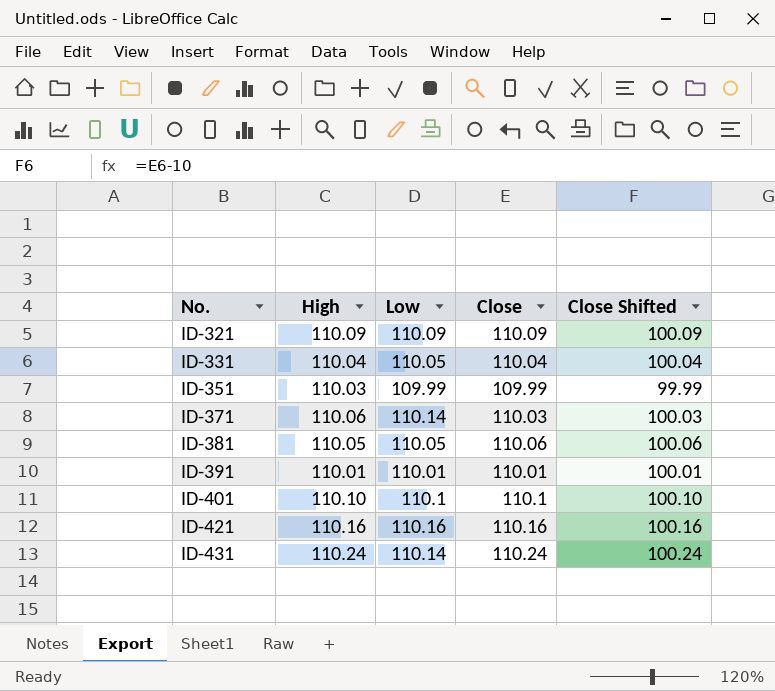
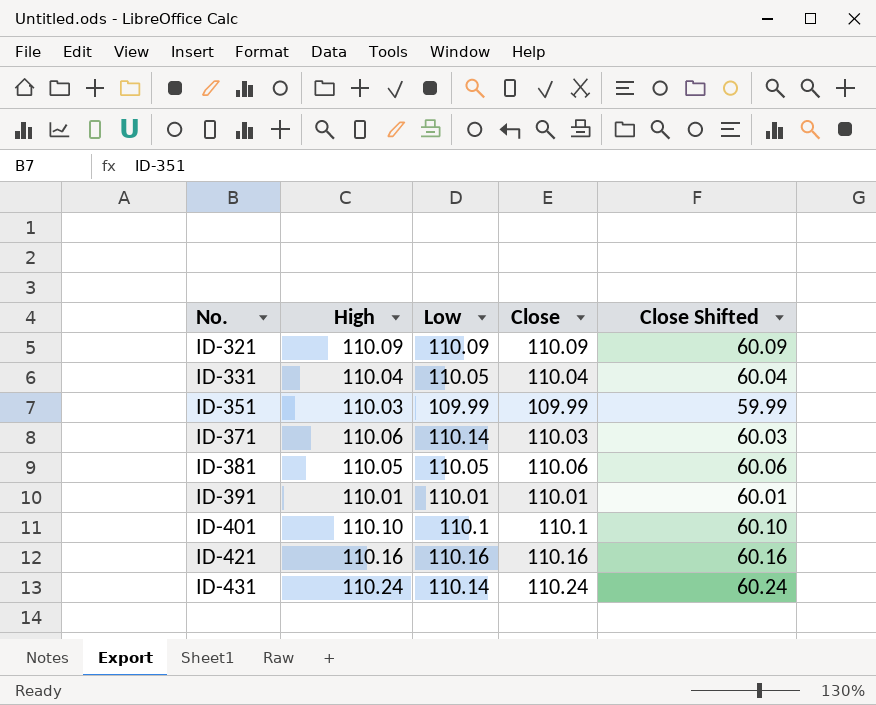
column Close Shifted | formula: [Close] - 10 -> [Close] - 50

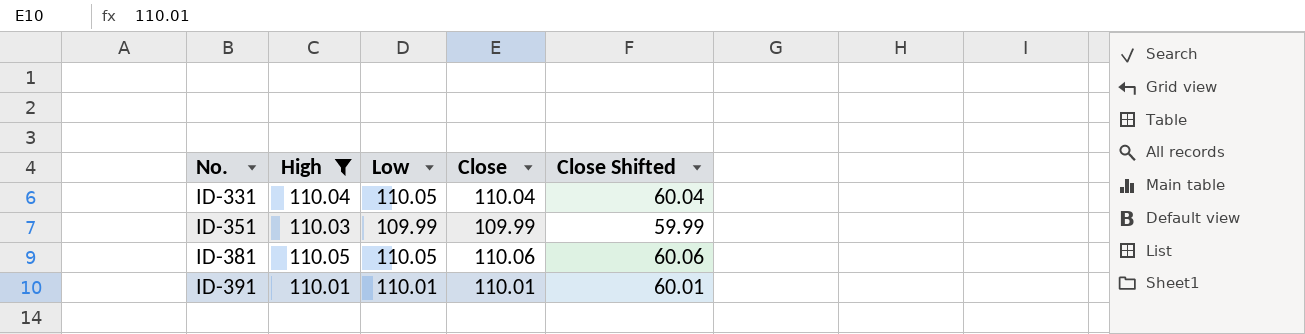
filter: none -> High <= 110.05

